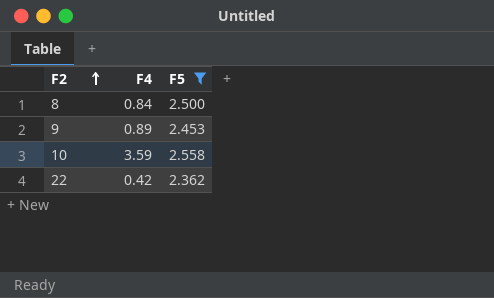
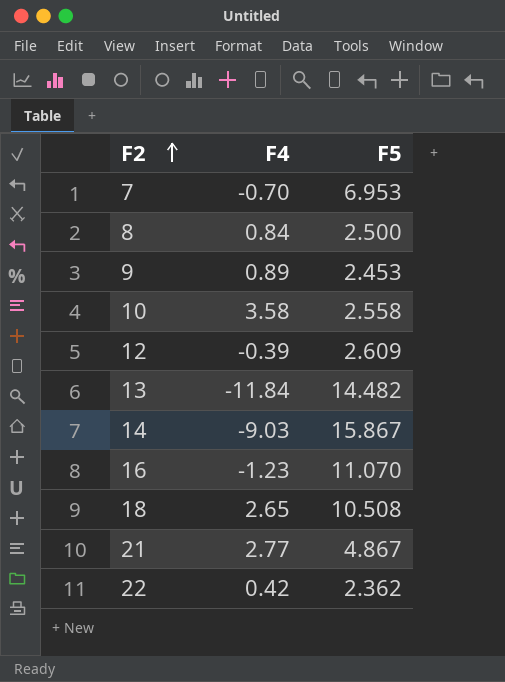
filter: F5 <= 2.558 -> none
10 | F4: 3.59 -> 3.58

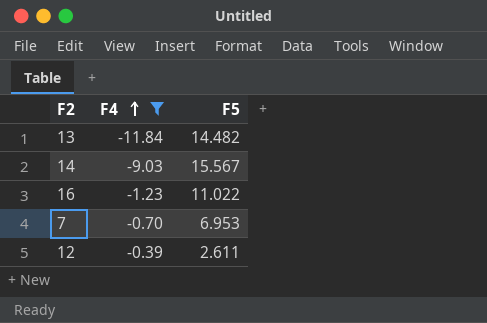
filter: none -> F4 <= -0.39
row order: F2 ascending -> F4 ascending
14 | F5: 15.867 -> 15.567
16 | F5: 11.070 -> 11.022
12 | F5: 2.609 -> 2.611

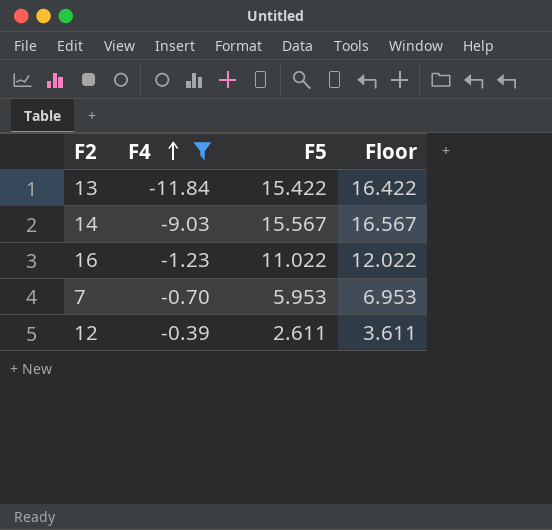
column Floor | formula: none -> [F5] + 1
13 | F5: 14.482 -> 15.422
7 | F5: 6.953 -> 5.953

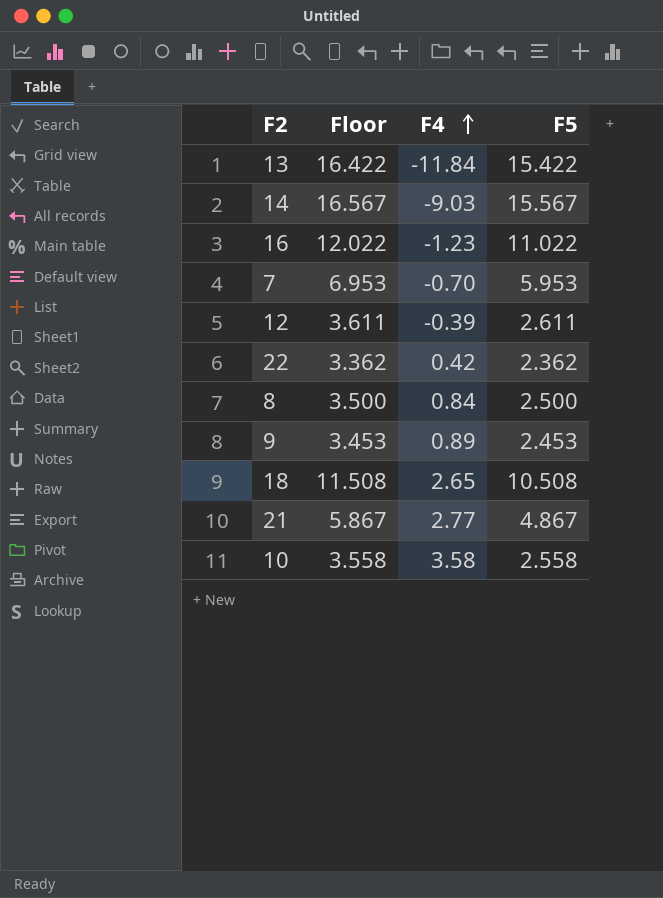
filter: F4 <= -0.39 -> none
column Floor | position: 4 -> 2

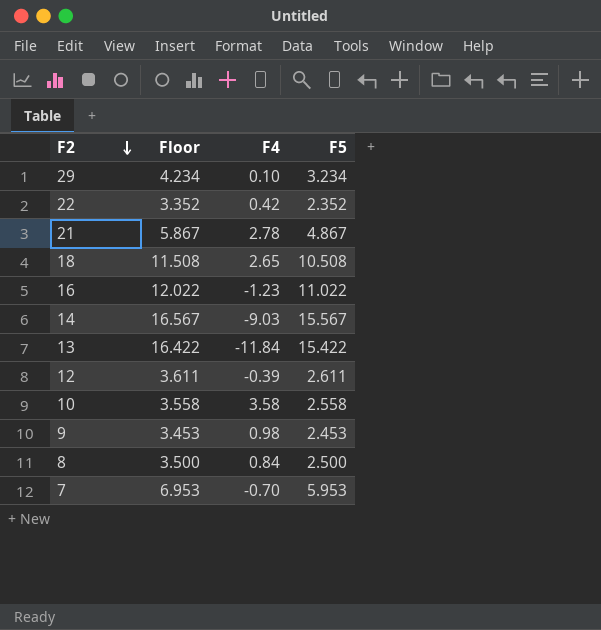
row order: F4 ascending -> F2 descending
row 29: none -> 4.234 | 0.10 | 3.234
22 | Floor: 3.362 -> 3.352
22 | F5: 2.362 -> 2.352
21 | F4: 2.77 -> 2.78
9 | F4: 0.89 -> 0.98

